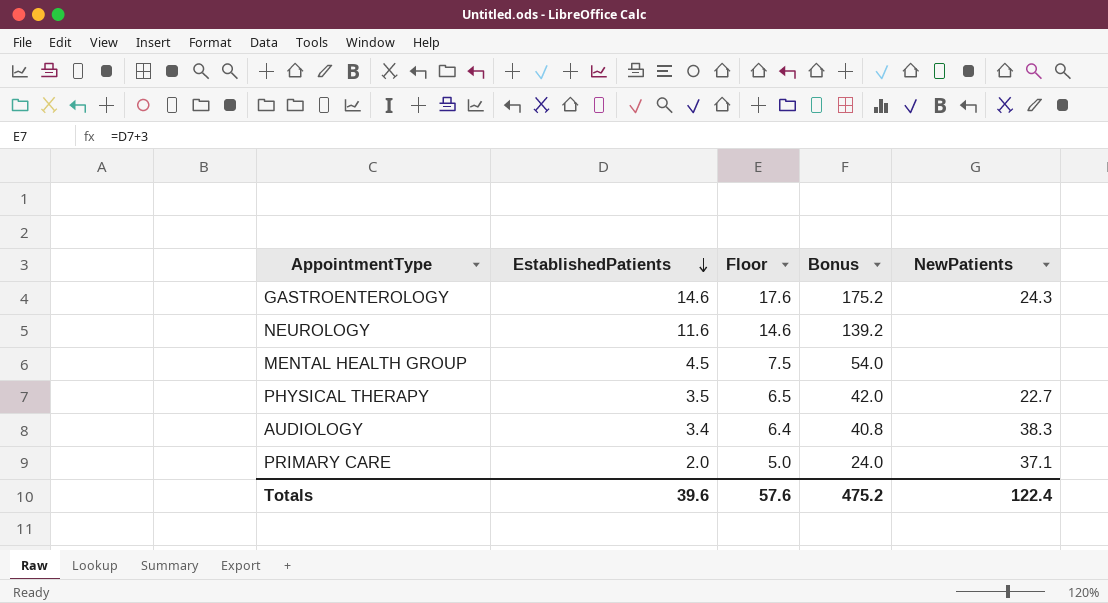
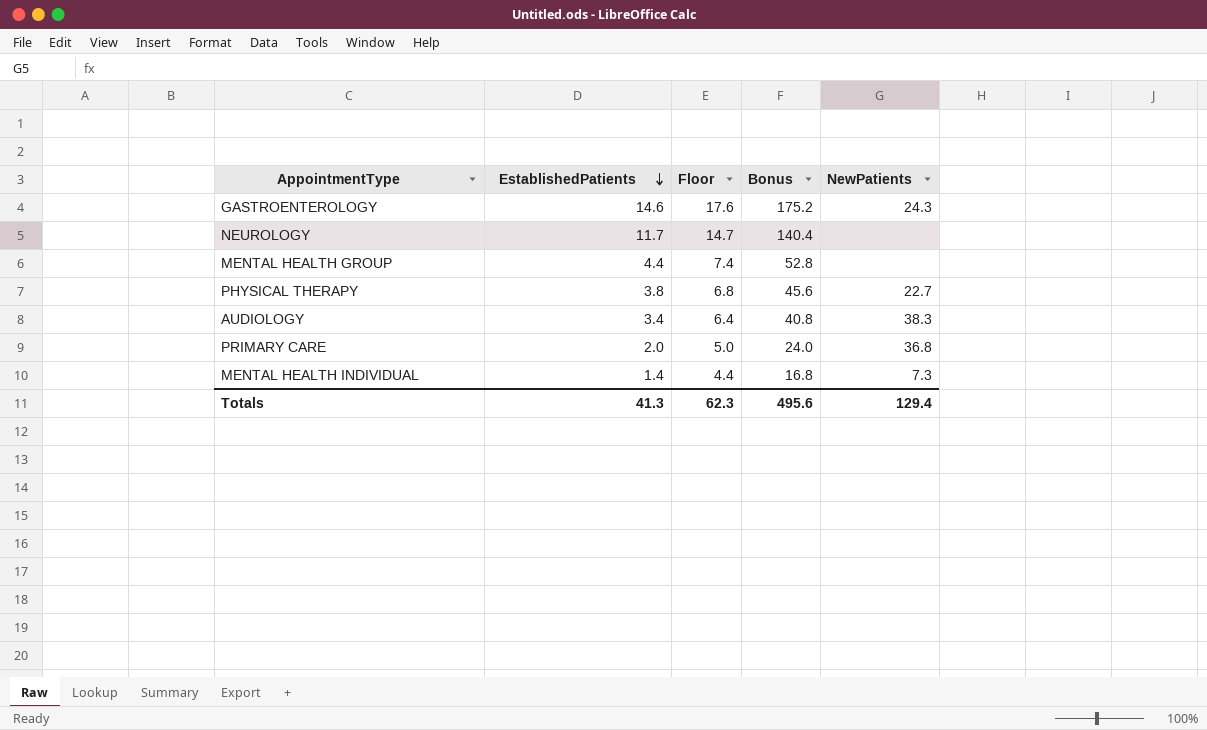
NEUROLOGY | EstablishedPatients: 11.6 -> 11.7
NEUROLOGY | Floor: 14.6 -> 14.7
NEUROLOGY | Bonus: 139.2 -> 140.4
MENTAL HEALTH GROUP | EstablishedPatients: 4.5 -> 4.4
MENTAL HEALTH GROUP | Floor: 7.5 -> 7.4
MENTAL HEALTH GROUP | Bonus: 54.0 -> 52.8
PHYSICAL THERAPY | EstablishedPatients: 3.5 -> 3.8
PHYSICAL THERAPY | Floor: 6.5 -> 6.8
PHYSICAL THERAPY | Bonus: 42.0 -> 45.6
PRIMARY CARE | NewPatients: 37.1 -> 36.8
row MENTAL HEALTH INDIVIDUAL: none -> 1.4 | 4.4 | 16.8 | 7.3
Totals | EstablishedPatients: 39.6 -> 41.3
Totals | Floor: 57.6 -> 62.3
Totals | Bonus: 475.2 -> 495.6
Totals | NewPatients: 122.4 -> 129.4

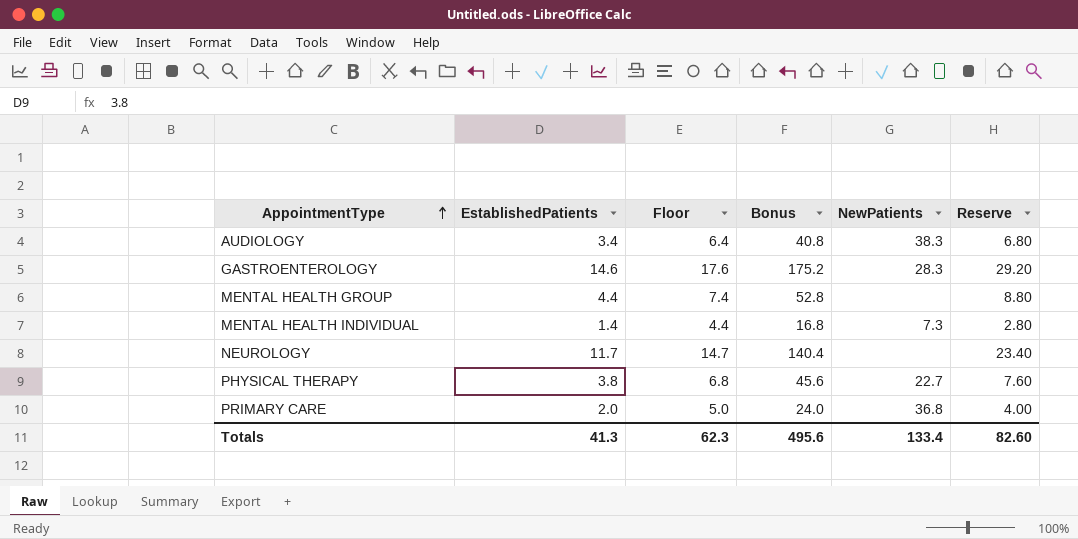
row order: EstablishedPatients descending -> AppointmentType ascending
column Reserve | formula: none -> [EstablishedPatients] * 2
GASTROENTEROLOGY | NewPatients: 24.3 -> 28.3
Totals | NewPatients: 129.4 -> 133.4

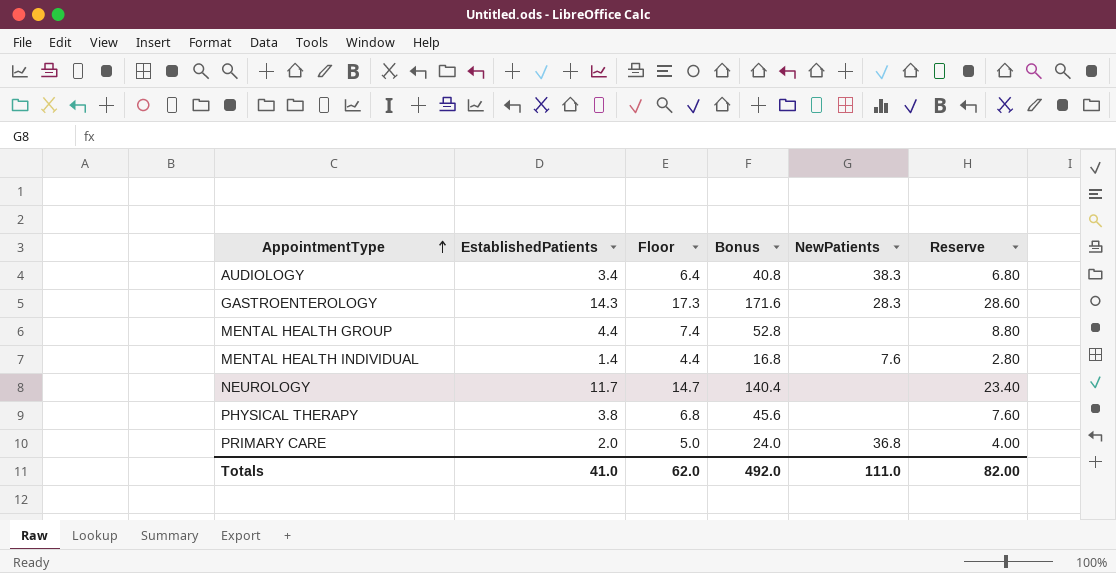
GASTROENTEROLOGY | EstablishedPatients: 14.6 -> 14.3
GASTROENTEROLOGY | Floor: 17.6 -> 17.3
GASTROENTEROLOGY | Bonus: 175.2 -> 171.6
GASTROENTEROLOGY | Reserve: 29.20 -> 28.60
MENTAL HEALTH INDIVIDUAL | NewPatients: 7.3 -> 7.6
PHYSICAL THERAPY | NewPatients: 22.7 -> none
Totals | EstablishedPatients: 41.3 -> 41.0
Totals | Floor: 62.3 -> 62.0
Totals | Bonus: 495.6 -> 492.0
Totals | NewPatients: 133.4 -> 111.0
Totals | Reserve: 82.60 -> 82.00

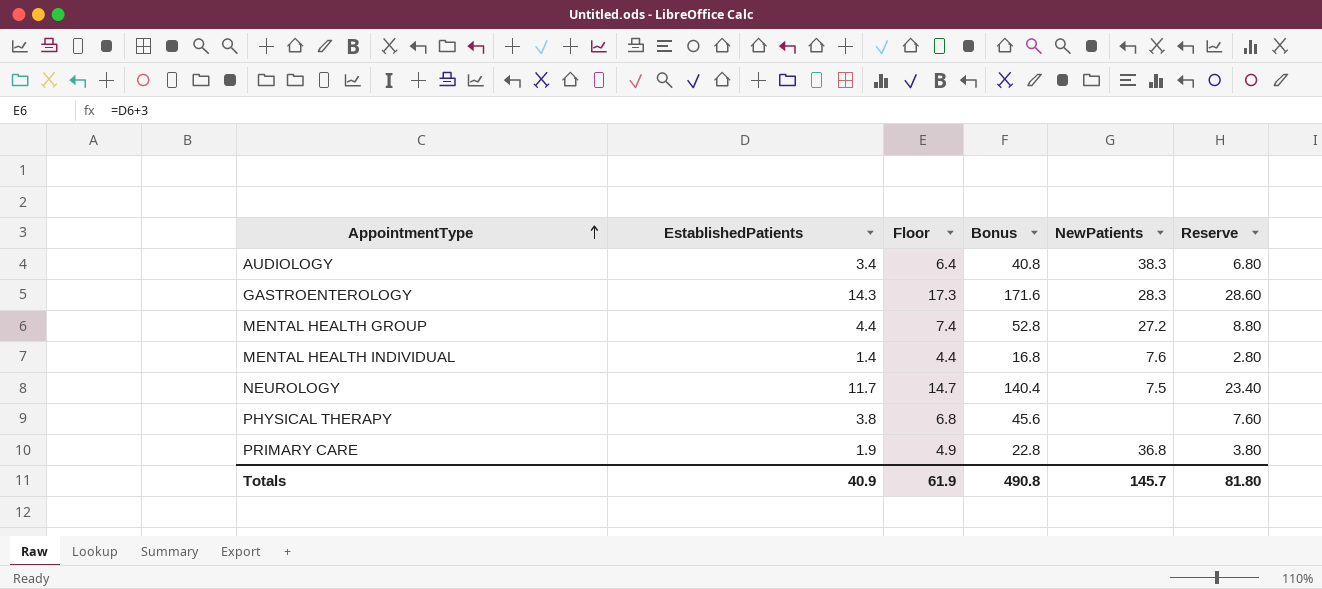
MENTAL HEALTH GROUP | NewPatients: none -> 27.2
NEUROLOGY | NewPatients: none -> 7.5
PRIMARY CARE | EstablishedPatients: 2.0 -> 1.9
PRIMARY CARE | Floor: 5.0 -> 4.9
PRIMARY CARE | Bonus: 24.0 -> 22.8
PRIMARY CARE | Reserve: 4.00 -> 3.80
Totals | EstablishedPatients: 41.0 -> 40.9
Totals | Floor: 62.0 -> 61.9
Totals | Bonus: 492.0 -> 490.8
Totals | NewPatients: 111.0 -> 145.7
Totals | Reserve: 82.00 -> 81.80

